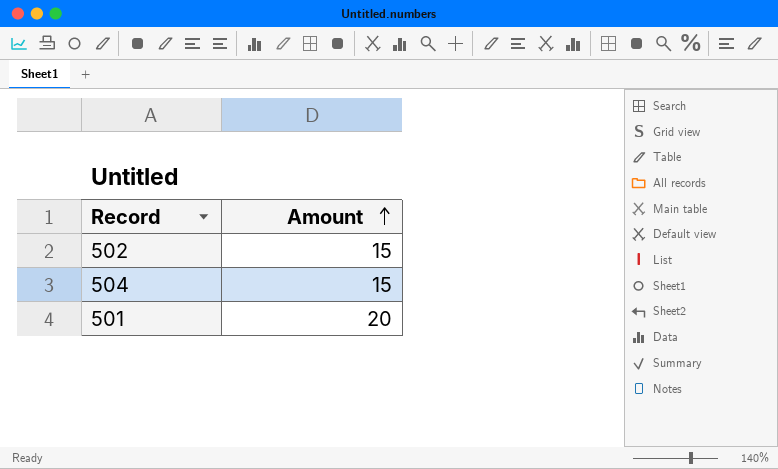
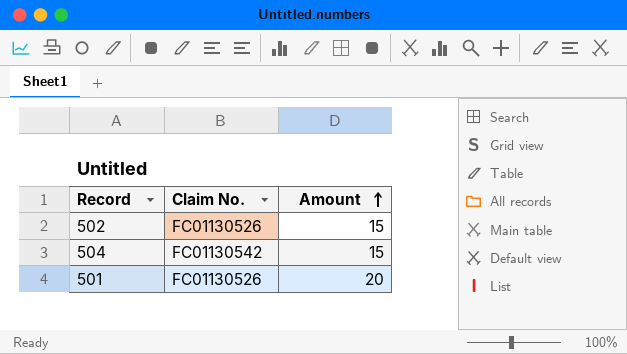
column Claim No. | position: none -> 2

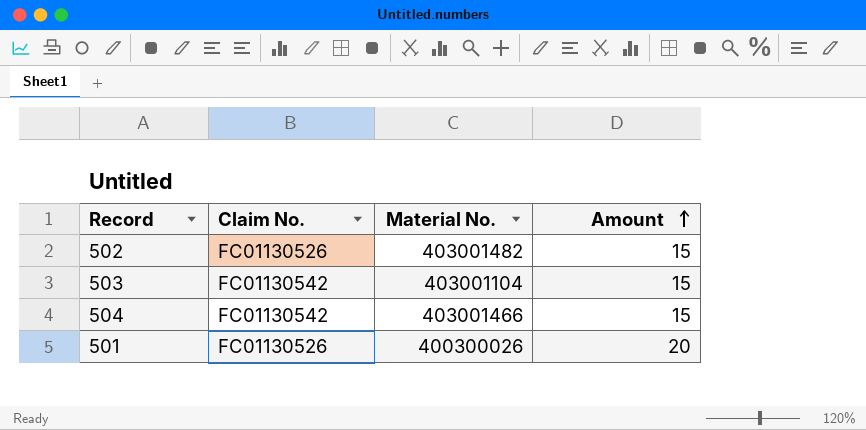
column Material No. | position: none -> 3
row 503: none -> FC01130542 | 403001104 | 15

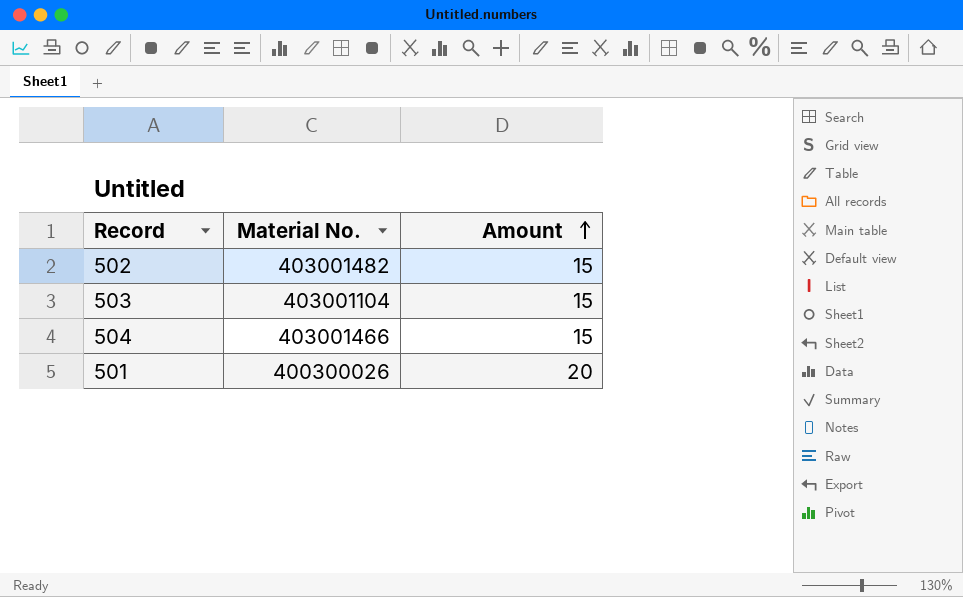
column Claim No. | position: 2 -> none

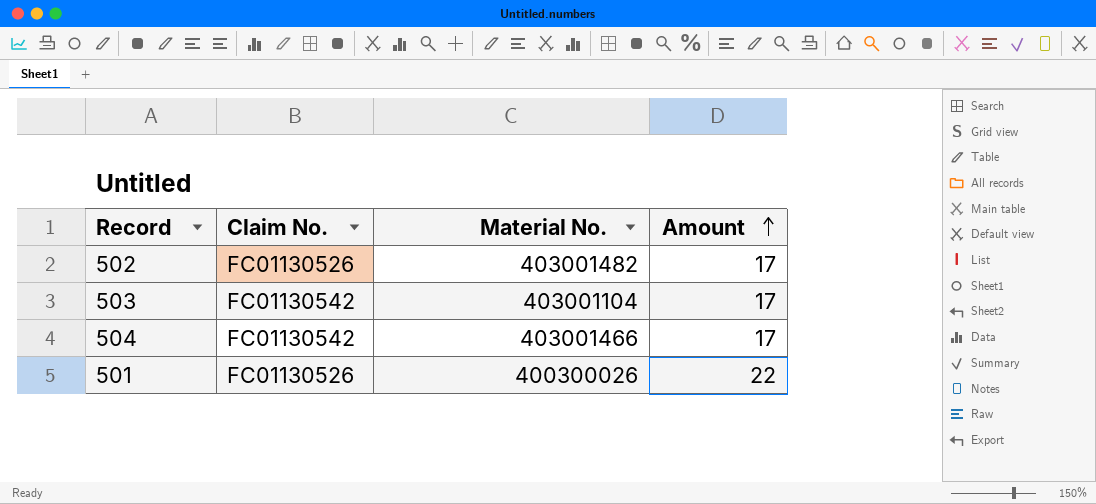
column Claim No. | position: none -> 2
502 | Amount: 15 -> 17
503 | Amount: 15 -> 17
504 | Amount: 15 -> 17
501 | Amount: 20 -> 22

